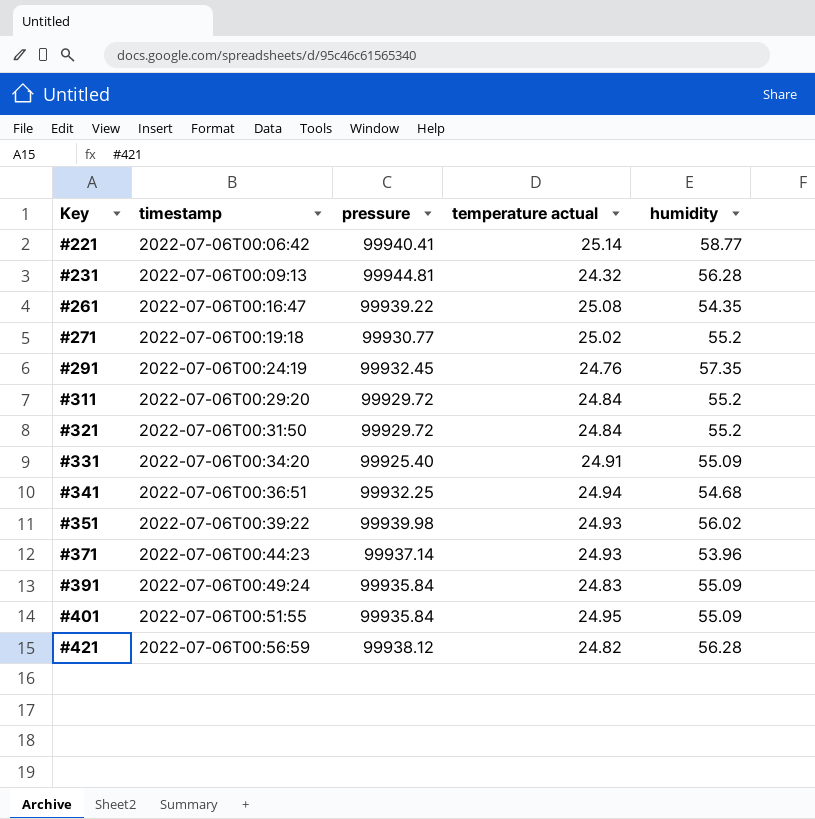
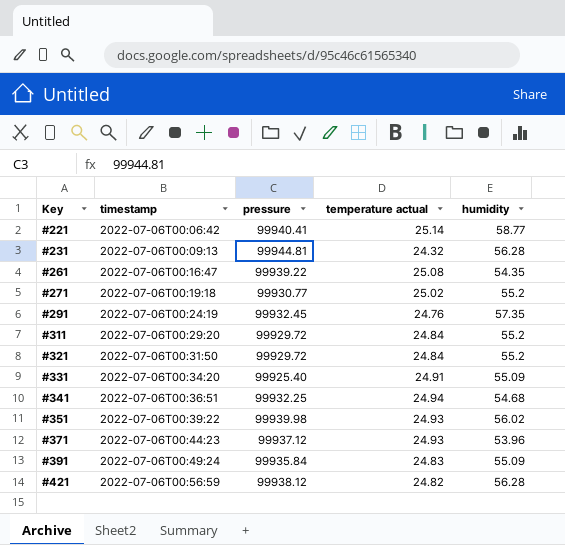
row #401: 2022-07-06T00:51:55 | 99935.84 | 24.95 | 55.09 -> none
#371 | pressure: 99937.14 -> 99937.12

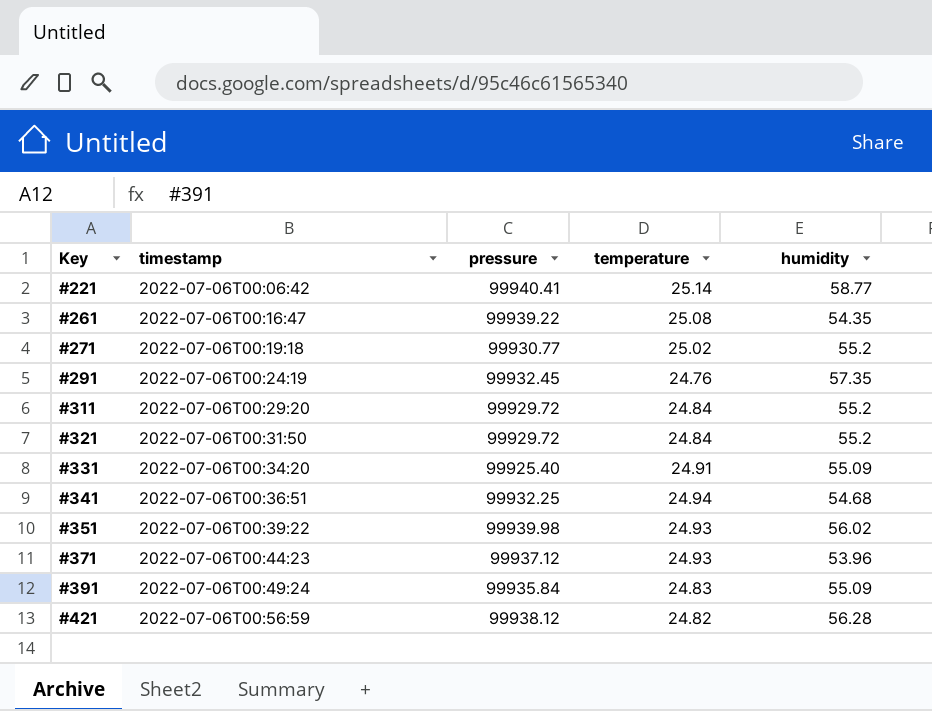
column name: temperature actual -> temperature
row #231: 2022-07-06T00:09:13 | 99944.81 | 24.32 | 56.28 -> none

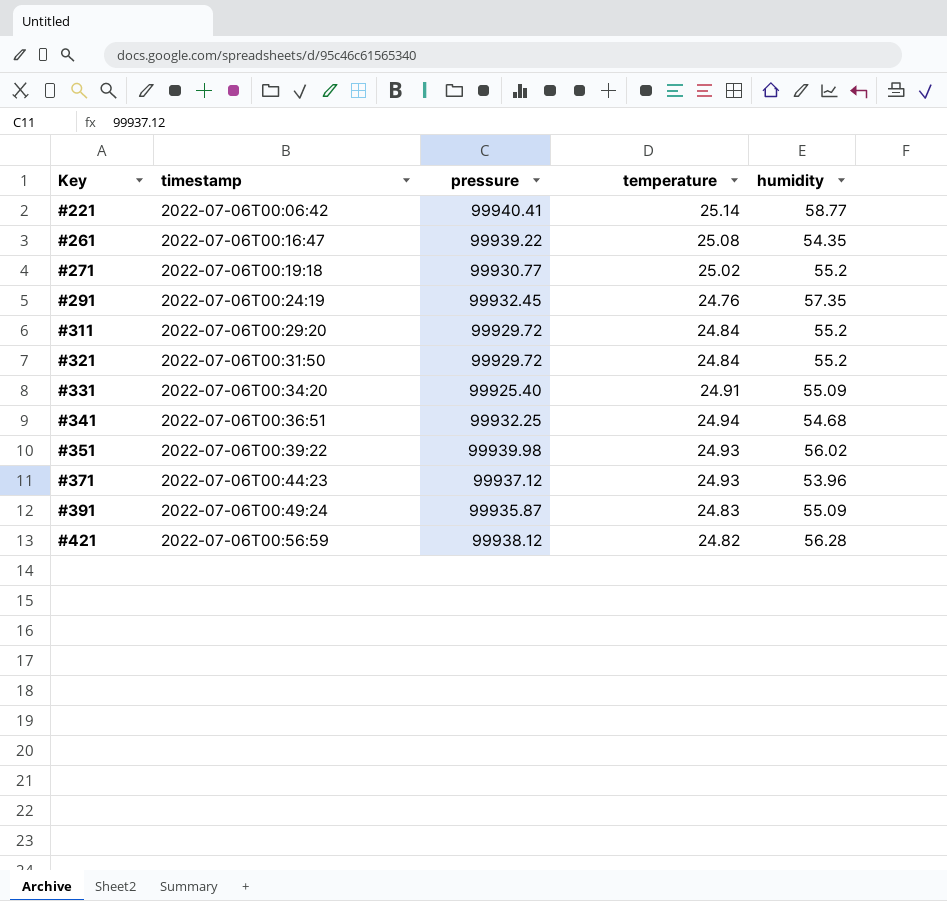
#391 | pressure: 99935.84 -> 99935.87

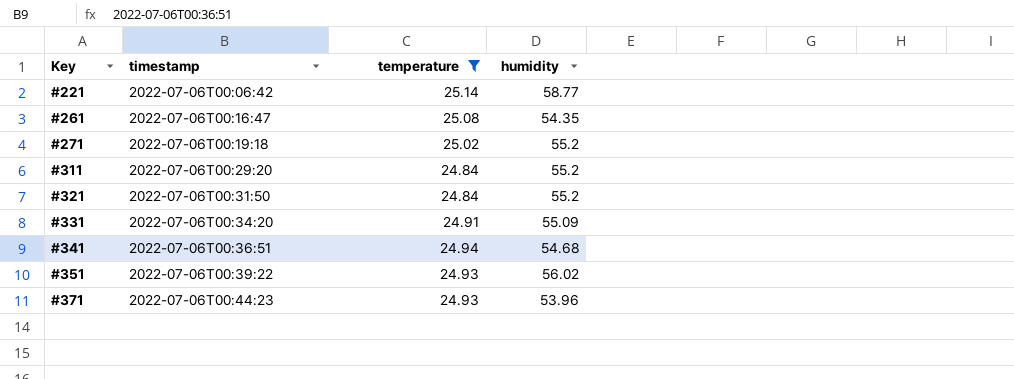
filter: none -> temperature >= 24.84
column pressure | position: 3 -> none

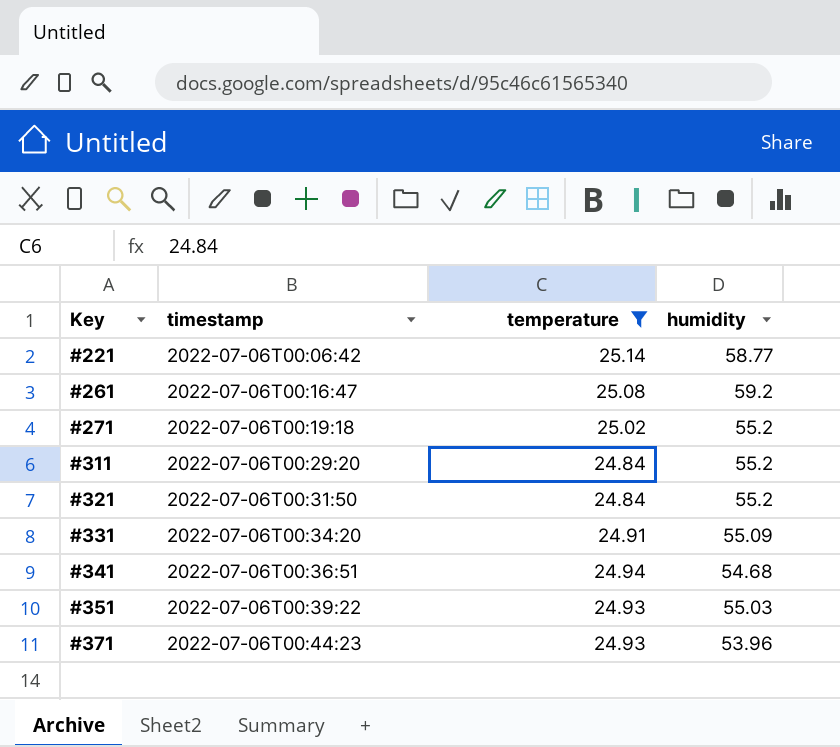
#261 | humidity: 54.35 -> 59.2
#351 | humidity: 56.02 -> 55.03

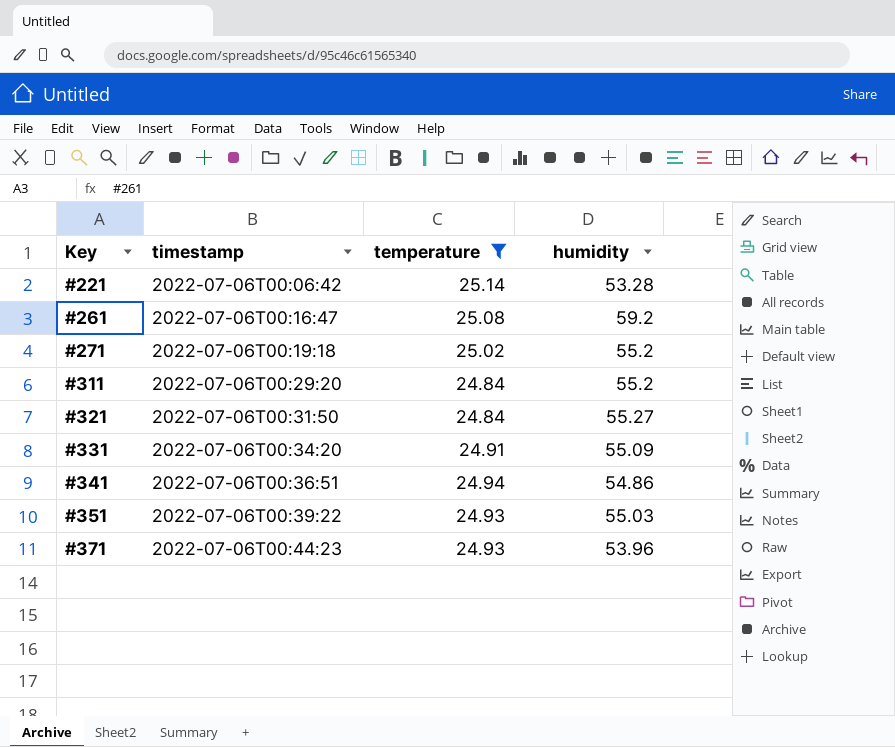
#221 | humidity: 58.77 -> 53.28
#321 | humidity: 55.2 -> 55.27
#341 | humidity: 54.68 -> 54.86

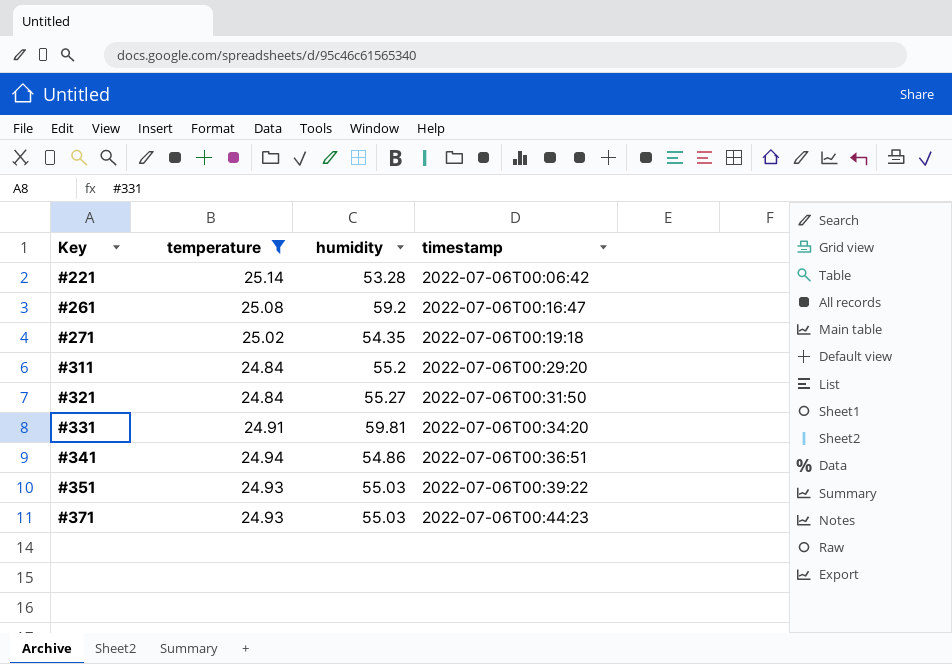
column timestamp | position: 2 -> 4
#271 | humidity: 55.2 -> 54.35
#331 | humidity: 55.09 -> 59.81
#371 | humidity: 53.96 -> 55.03

